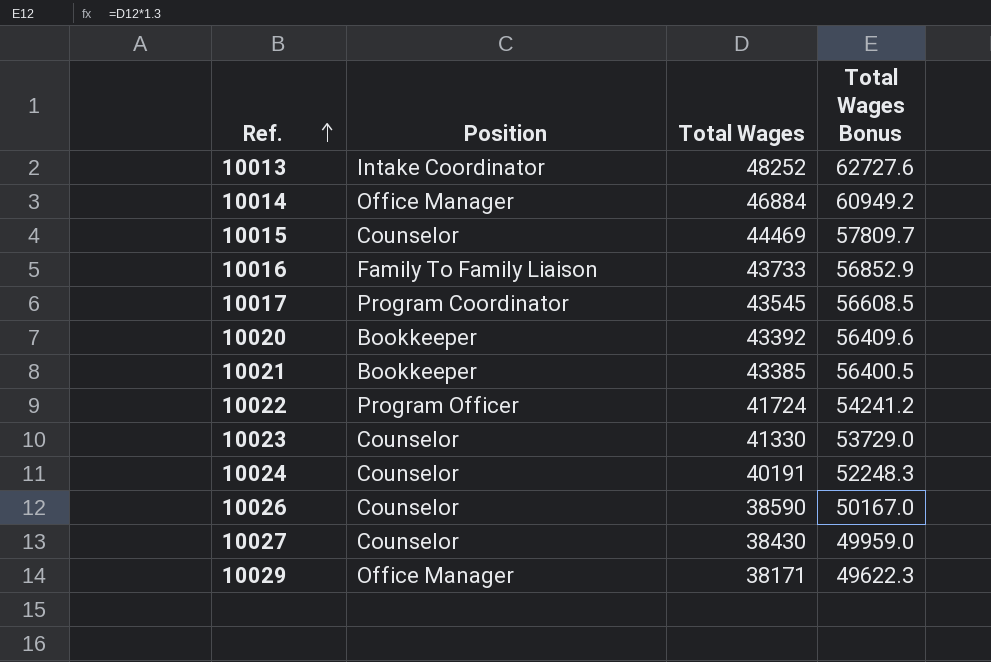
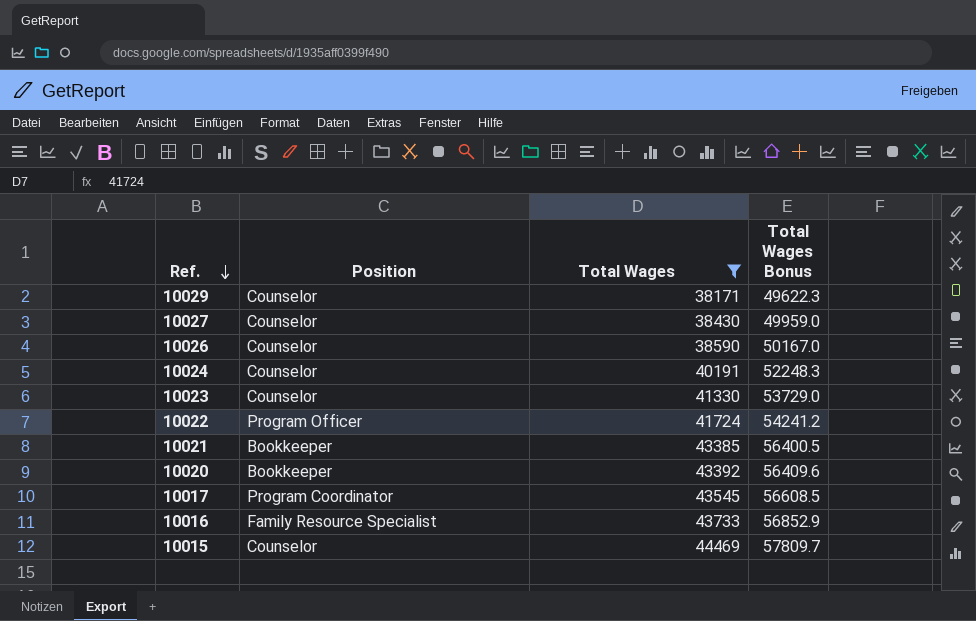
filter: none -> Total Wages <= 44469
row order: Ref. ascending -> Ref. descending
10029 | Position: Office Manager -> Counselor
10016 | Position: Family To Family Liaison -> Family Resource Specialist

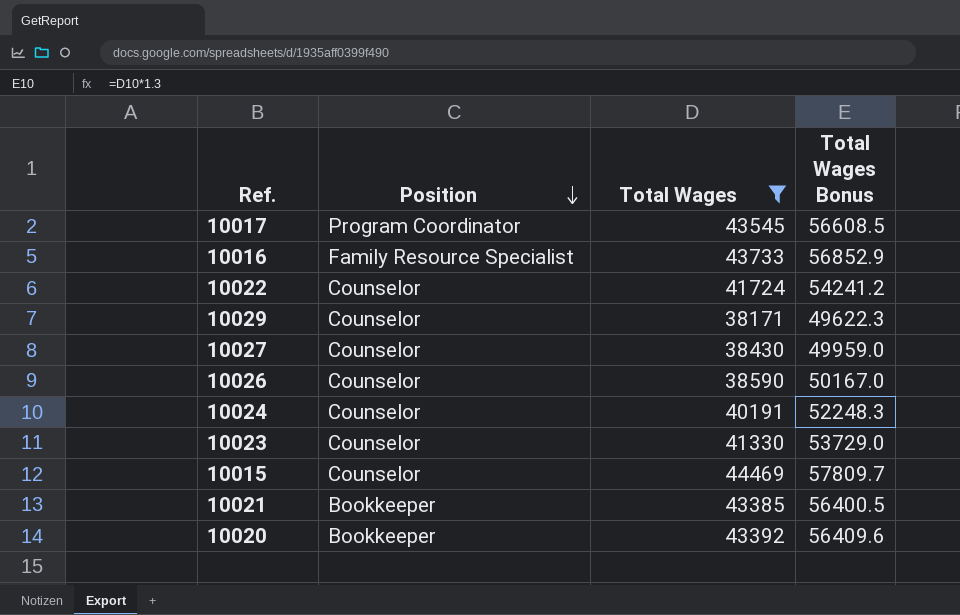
row order: Ref. descending -> Position descending
10022 | Position: Program Officer -> Counselor

